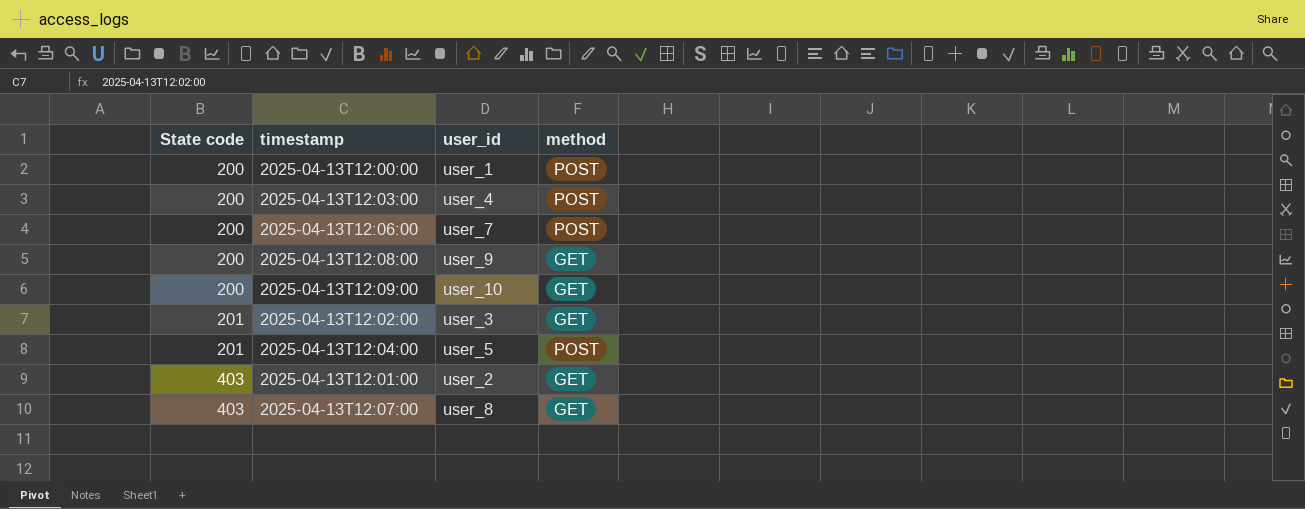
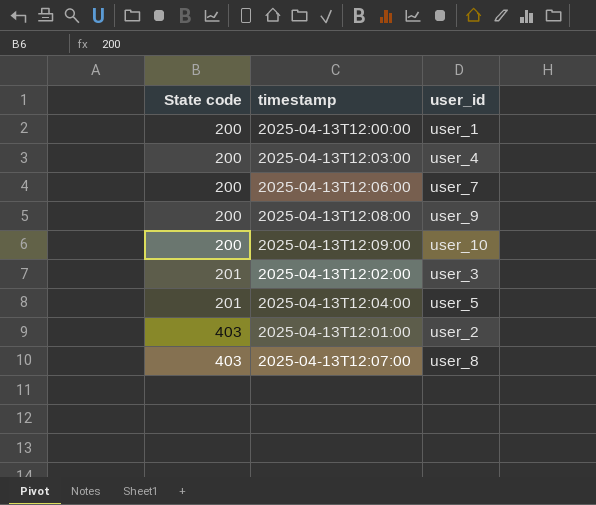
column method | position: 4 -> none

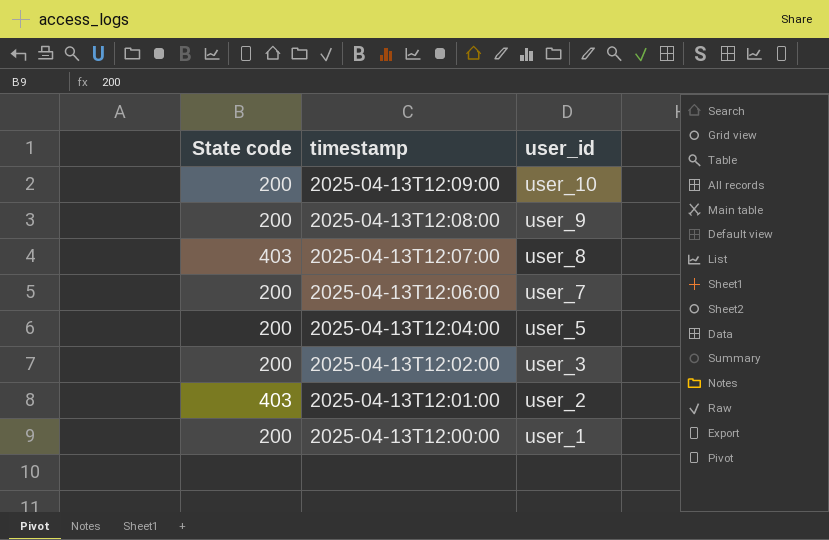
row order: State code ascending -> timestamp descending
row 2025-04-13T12:03:00: 200 | user_4 -> none
2025-04-13T12:04:00 | State code: 201 -> 200
2025-04-13T12:02:00 | State code: 201 -> 200

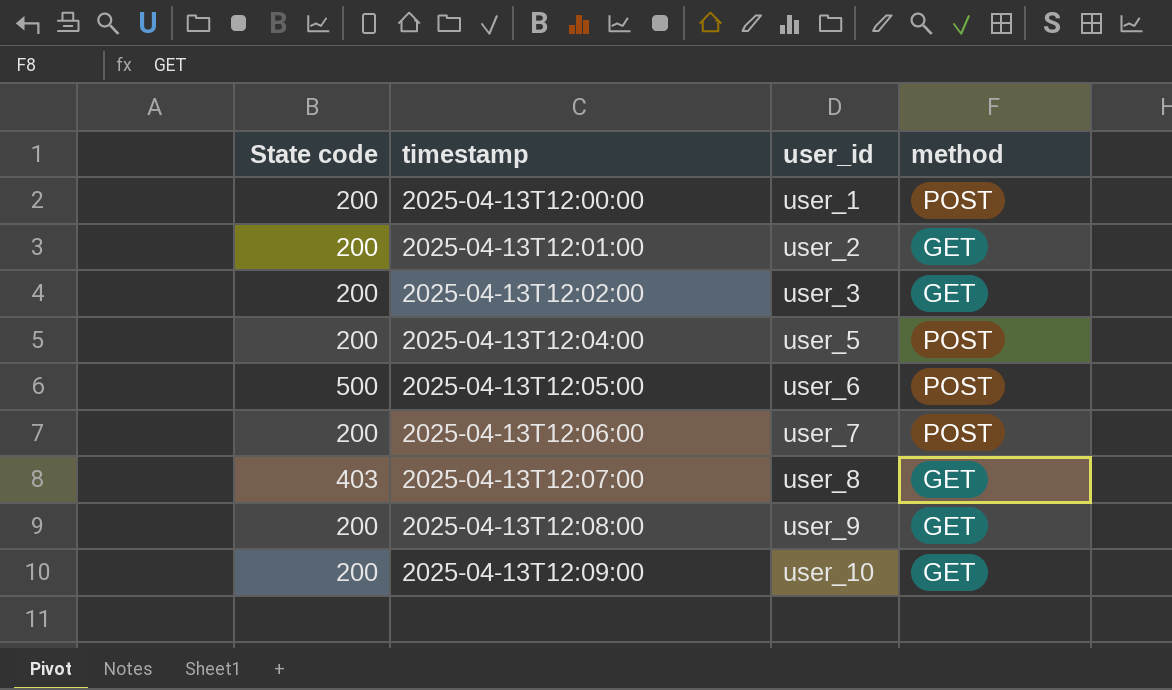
row order: timestamp descending -> timestamp ascending
column method | position: none -> 4
2025-04-13T12:01:00 | State code: 403 -> 200
row 2025-04-13T12:05:00: none -> 500 | user_6 | POST

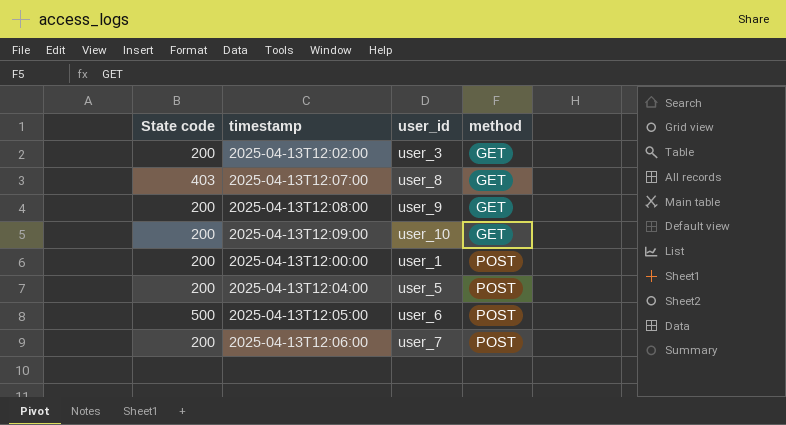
row order: timestamp ascending -> method ascending
row 2025-04-13T12:01:00: 200 | user_2 | GET -> none

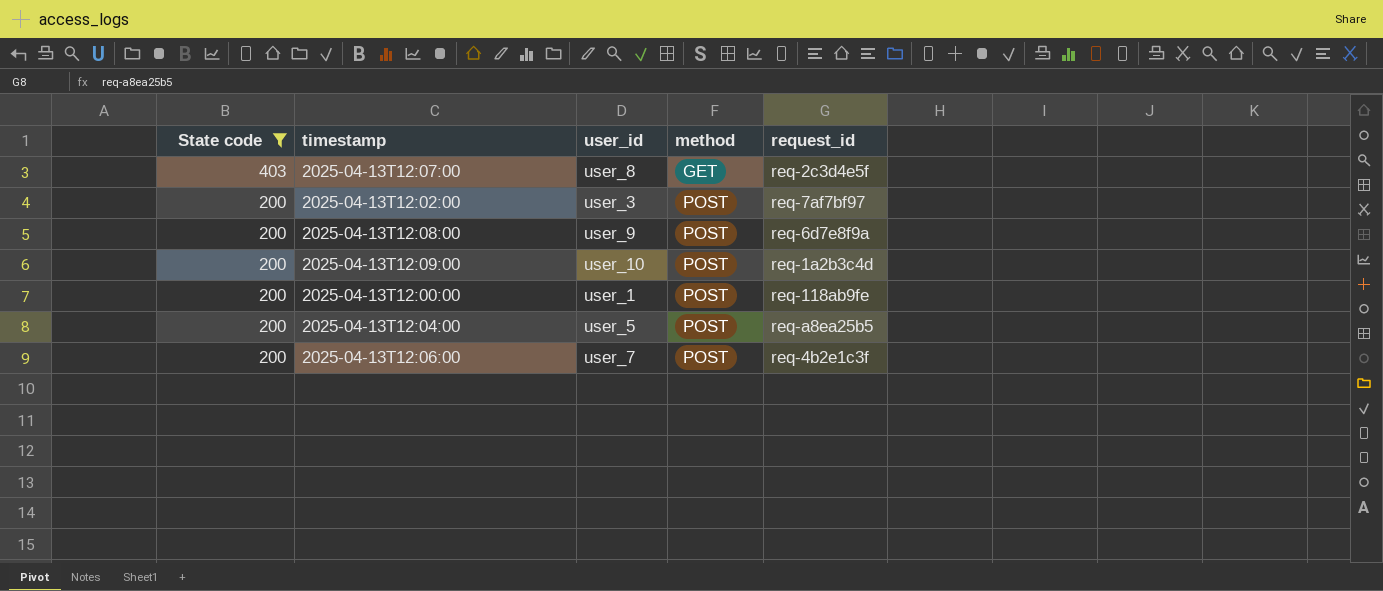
filter: none -> State code != 500
row order: method ascending -> State code descending
column request_id | position: none -> 5
2025-04-13T12:02:00 | method: GET -> POST
2025-04-13T12:08:00 | method: GET -> POST
2025-04-13T12:09:00 | method: GET -> POST

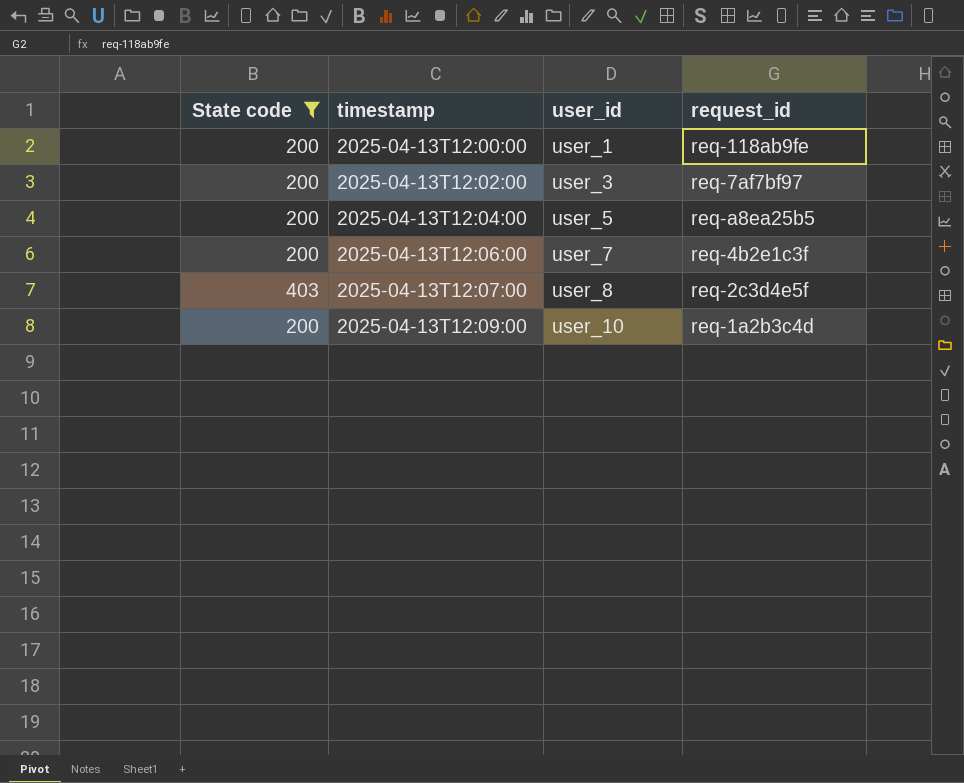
row order: State code descending -> timestamp ascending
column method | position: 4 -> none
row 2025-04-13T12:08:00: 200 | user_9 | POST | req-6d7e8f9a -> none

